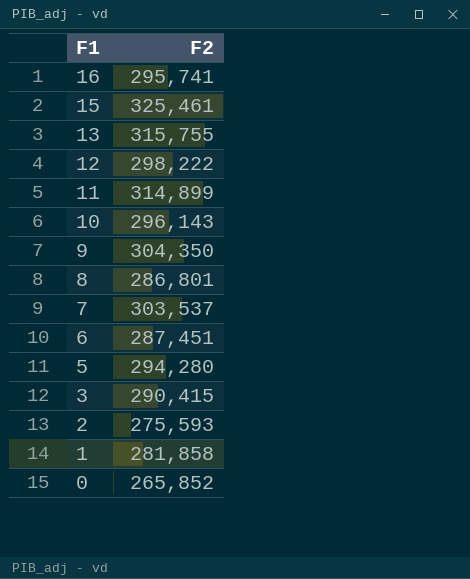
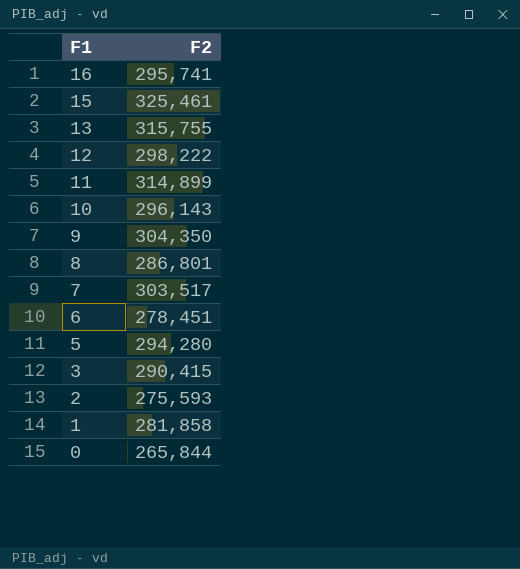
7 | F2: 303,537 -> 303,517
6 | F2: 287,451 -> 278,451
0 | F2: 265,852 -> 265,844

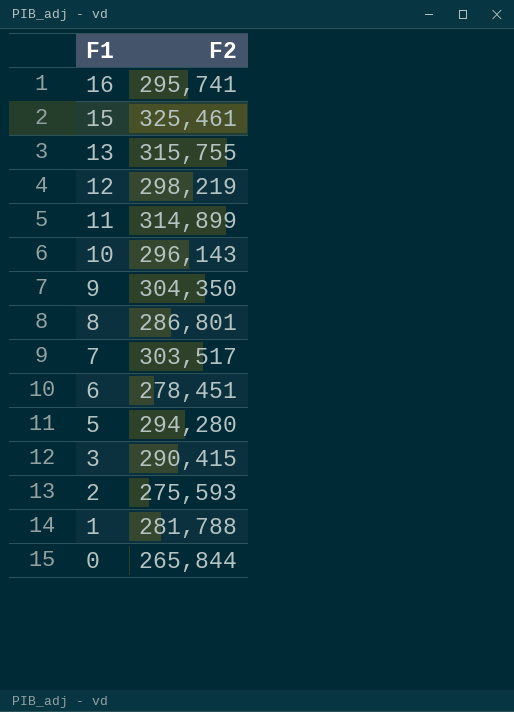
12 | F2: 298,222 -> 298,219
1 | F2: 281,858 -> 281,788

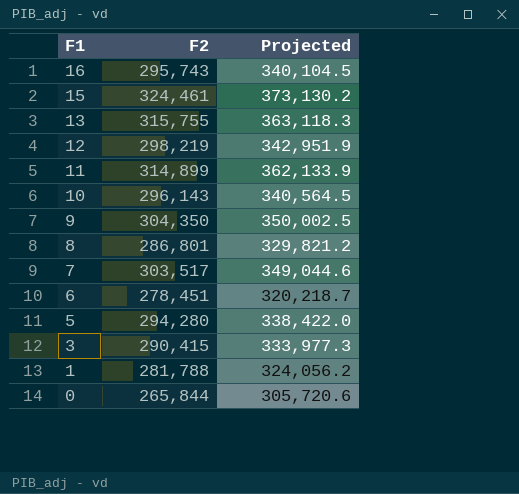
column Projected | formula: none -> [F2] * 1.15
row 2: 275,593 -> none
16 | F2: 295,741 -> 295,743
15 | F2: 325,461 -> 324,461

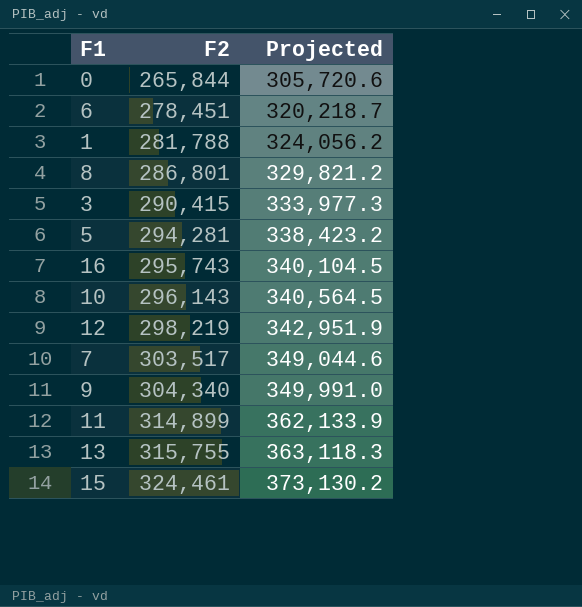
row order: F1 descending -> F2 ascending
5 | F2: 294,280 -> 294,281
5 | Projected: 338,422.0 -> 338,423.2
9 | F2: 304,350 -> 304,340
9 | Projected: 350,002.5 -> 349,991.0

